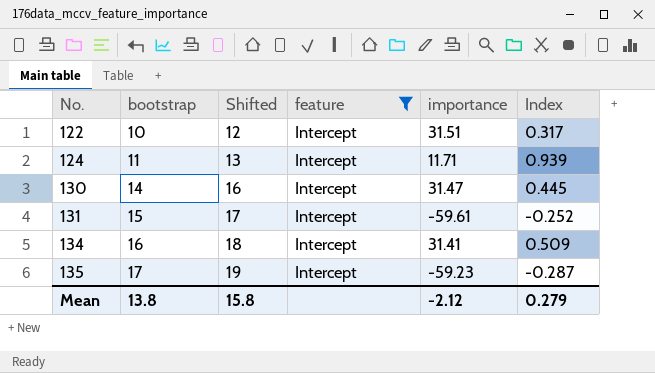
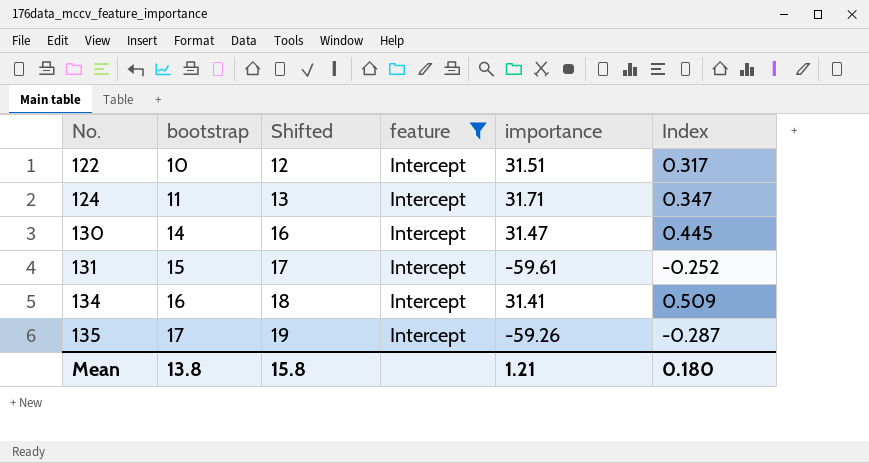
124 | importance: 11.71 -> 31.71
124 | Index: 0.939 -> 0.347
135 | importance: -59.23 -> -59.26
Mean | importance: -2.12 -> 1.21
Mean | Index: 0.279 -> 0.180

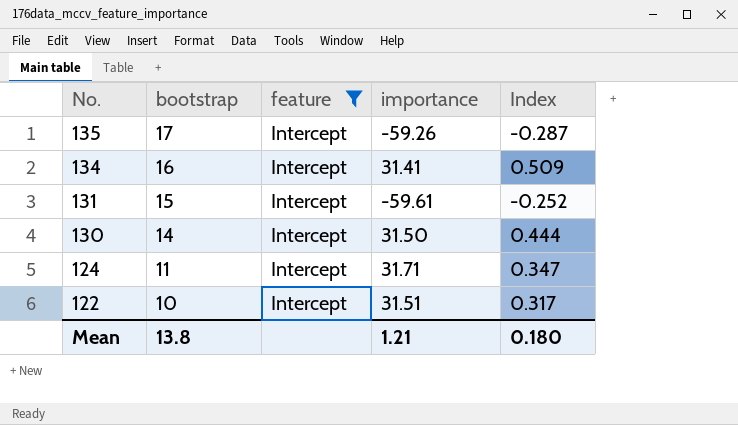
row order: No. ascending -> No. descending
column Shifted | formula: [bootstrap] + 2 -> none
130 | importance: 31.47 -> 31.50
130 | Index: 0.445 -> 0.444

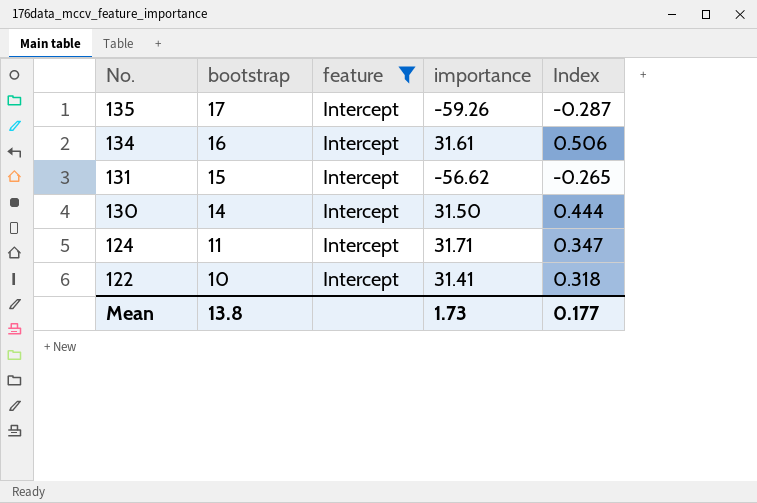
134 | importance: 31.41 -> 31.61
134 | Index: 0.509 -> 0.506
131 | importance: -59.61 -> -56.62
131 | Index: -0.252 -> -0.265
122 | importance: 31.51 -> 31.41
122 | Index: 0.317 -> 0.318
Mean | importance: 1.21 -> 1.73
Mean | Index: 0.180 -> 0.177

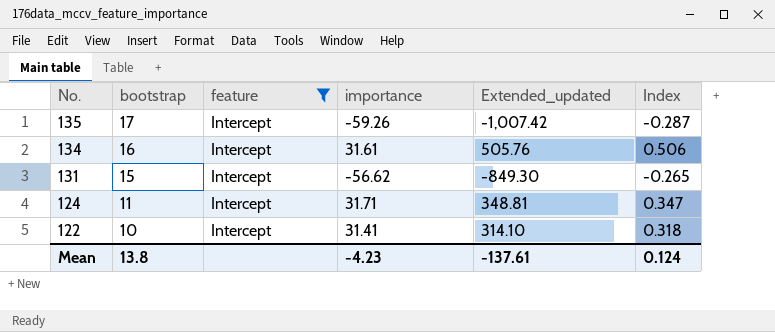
column Extended_updated | formula: none -> [bootstrap] * [importance]
row 130: 14 | Intercept | 31.50 | 0.444 -> none
Mean | importance: 1.73 -> -4.23
Mean | Index: 0.177 -> 0.124

